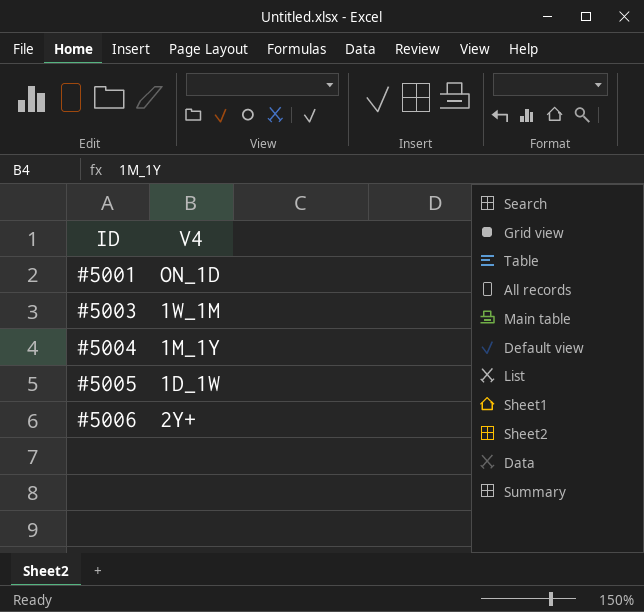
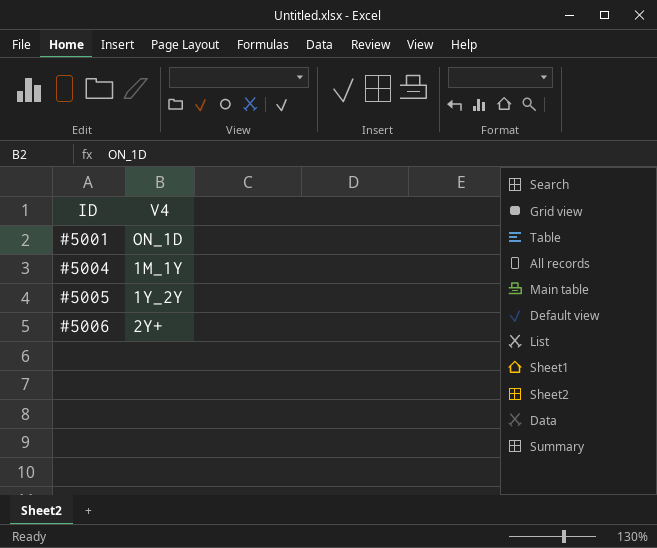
row #5003: 1W_1M -> none
#5005 | V4: 1D_1W -> 1Y_2Y

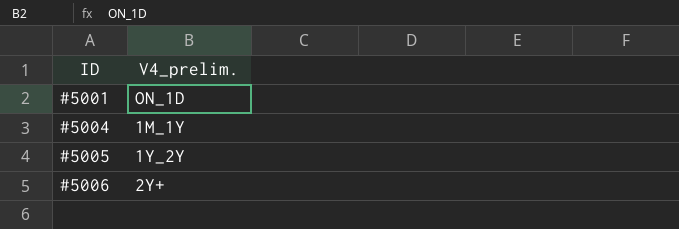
column name: V4 -> V4_prelim.

